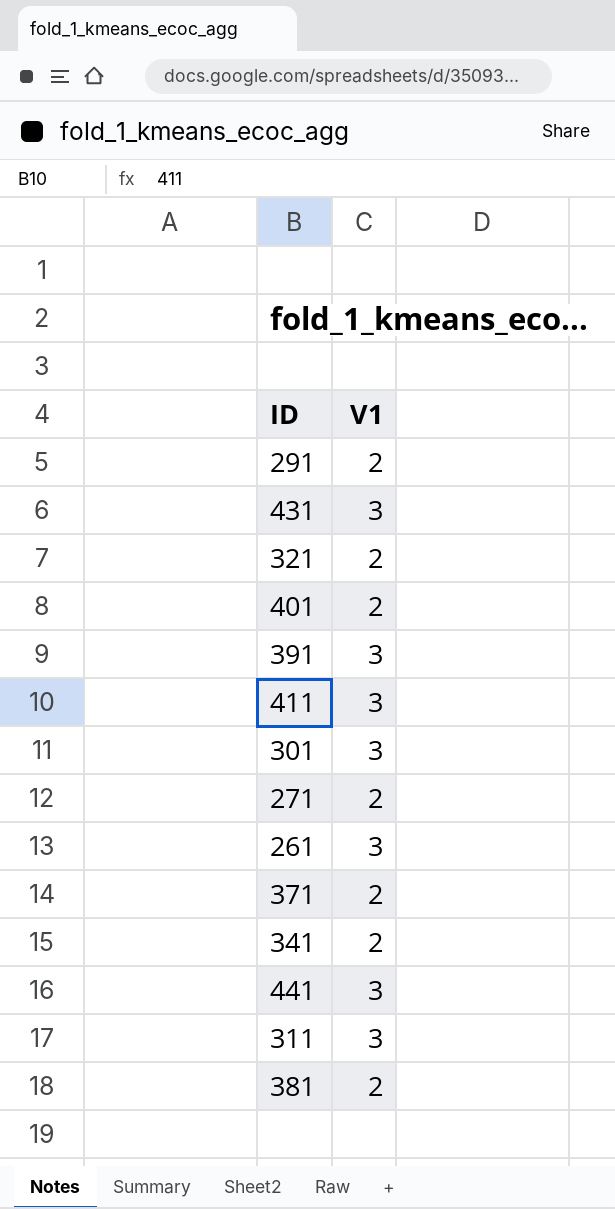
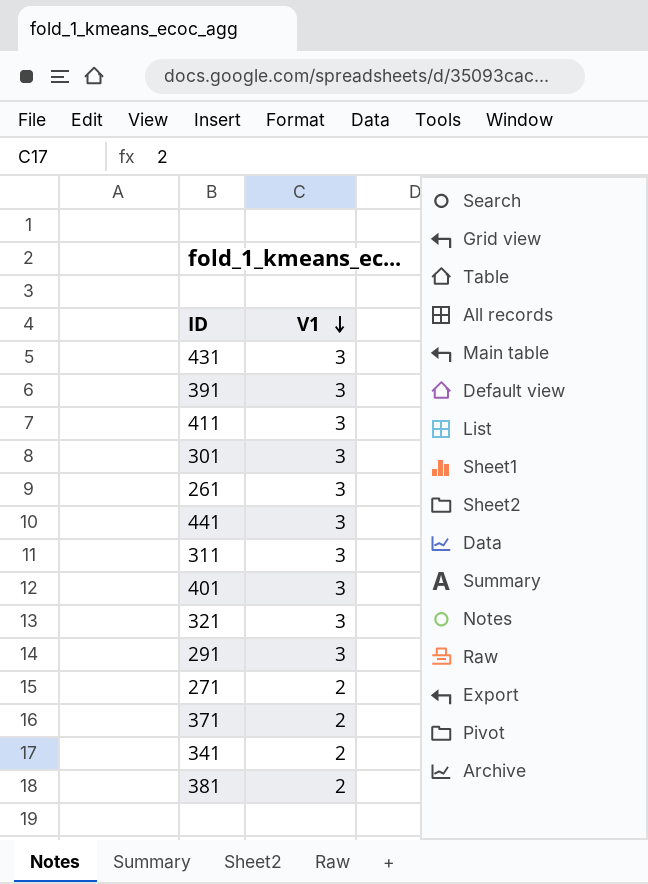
row order: none -> V1 descending
401 | V1: 2 -> 3
321 | V1: 2 -> 3
291 | V1: 2 -> 3

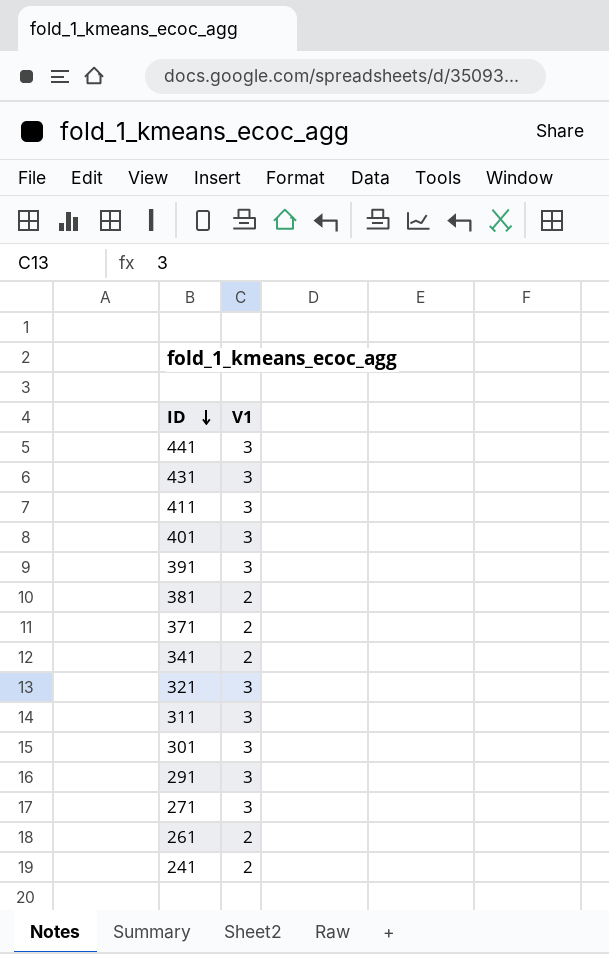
row order: V1 descending -> ID descending
271 | V1: 2 -> 3
261 | V1: 3 -> 2
row 241: none -> 2

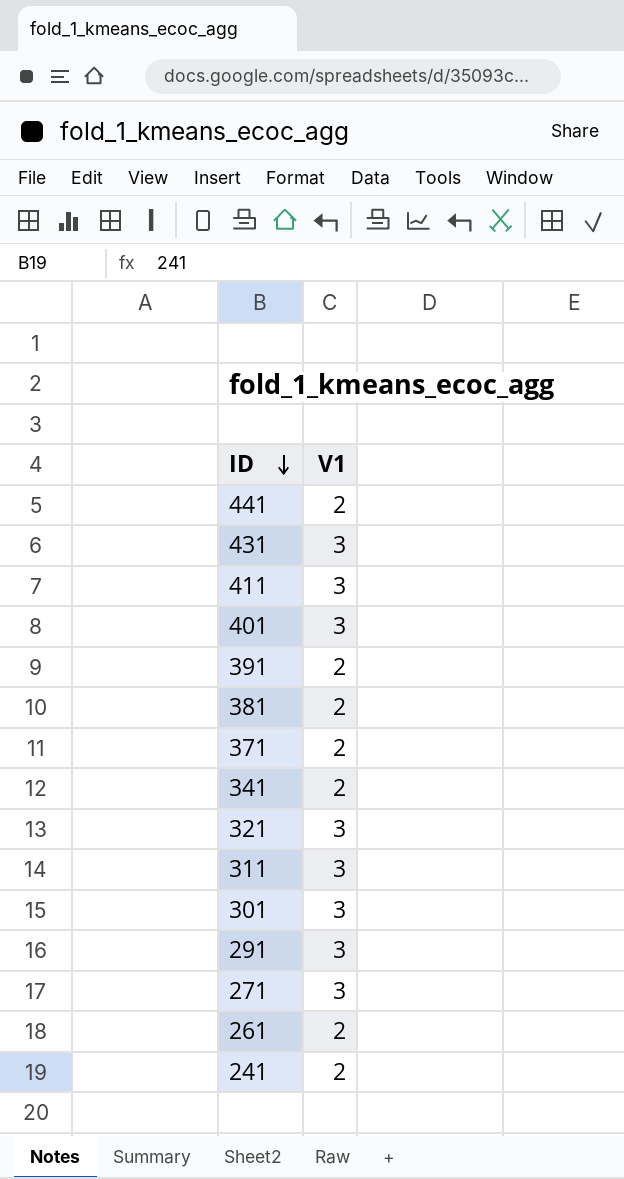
441 | V1: 3 -> 2
391 | V1: 3 -> 2

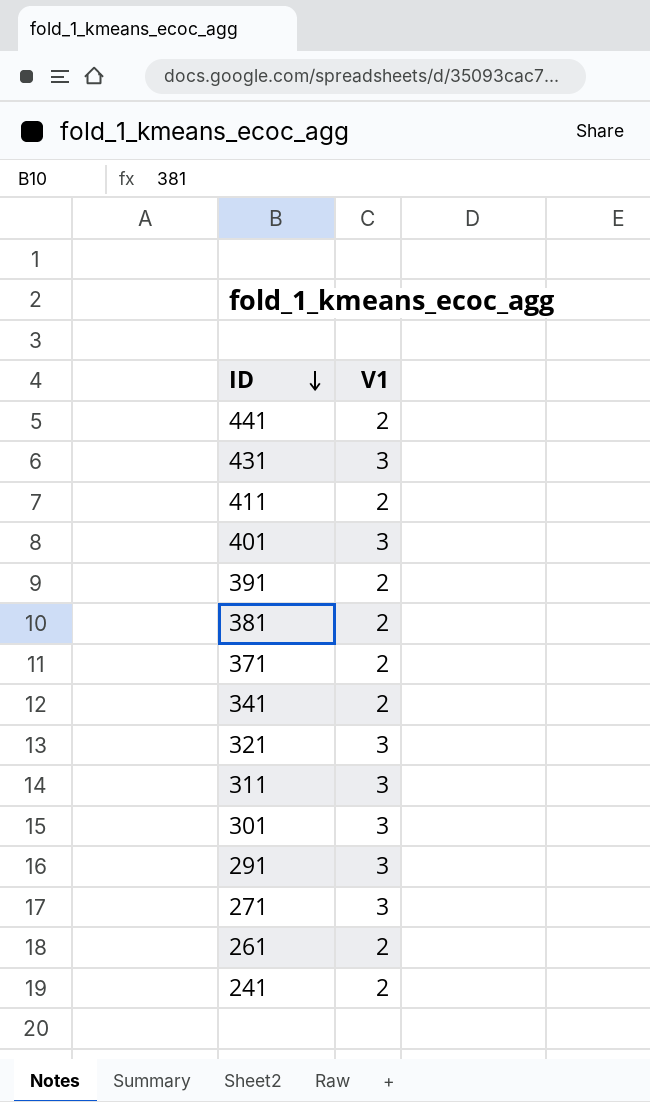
411 | V1: 3 -> 2

